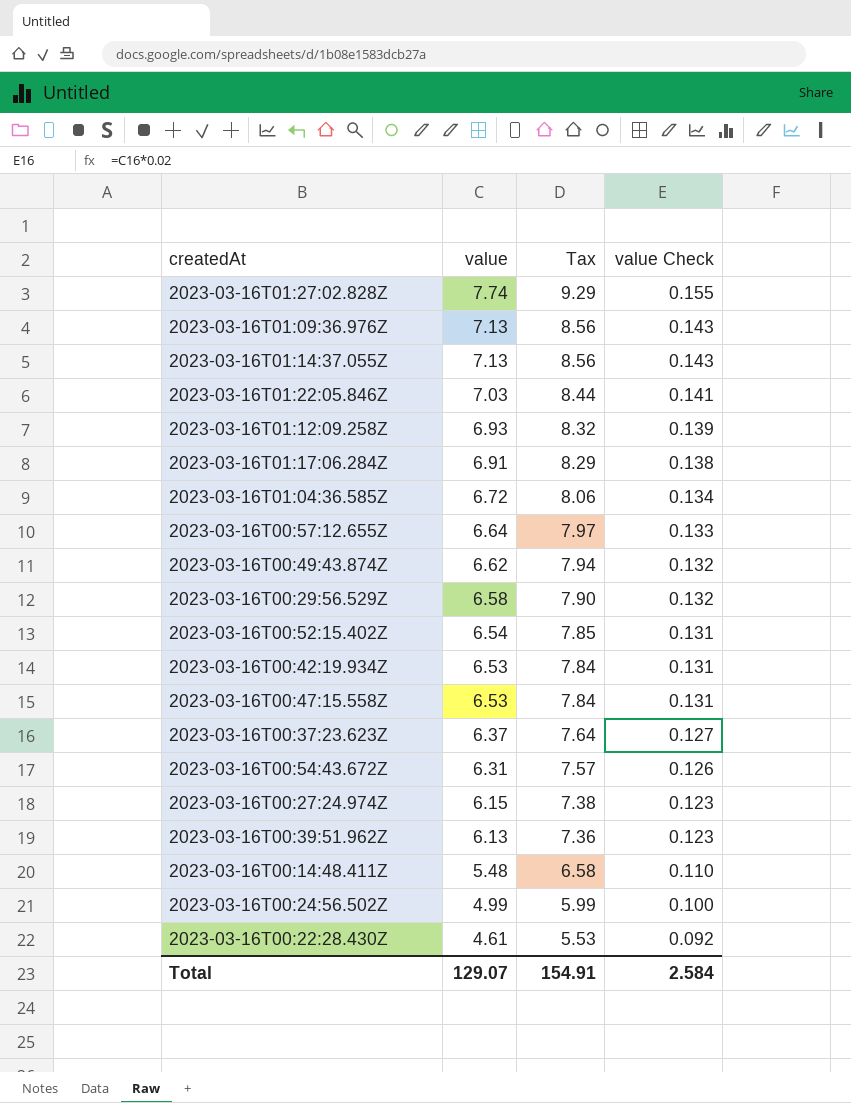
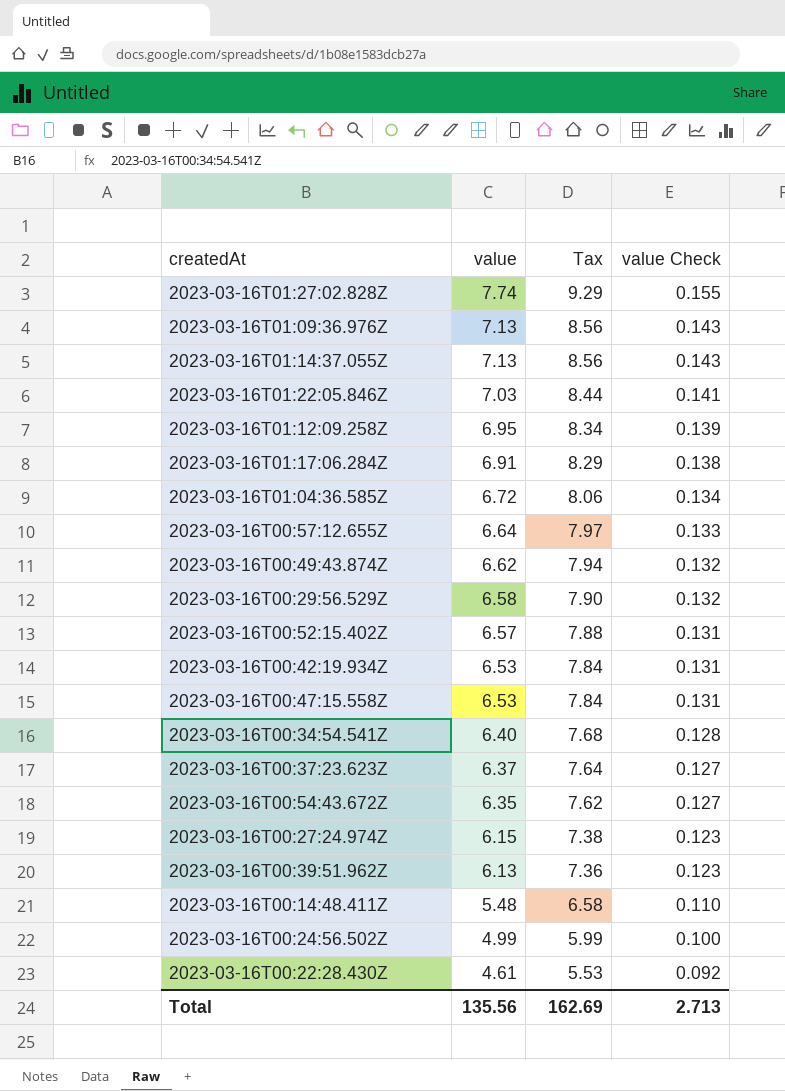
2023-03-16T01:12:09.258Z | value: 6.93 -> 6.95
2023-03-16T01:12:09.258Z | Tax: 8.32 -> 8.34
2023-03-16T00:52:15.402Z | value: 6.54 -> 6.57
2023-03-16T00:52:15.402Z | Tax: 7.85 -> 7.88
row 2023-03-16T00:34:54.541Z: none -> 6.40 | 7.68 | 0.128
2023-03-16T00:54:43.672Z | value: 6.31 -> 6.35
2023-03-16T00:54:43.672Z | Tax: 7.57 -> 7.62
2023-03-16T00:54:43.672Z | value Check: 0.126 -> 0.127
Total | value: 129.07 -> 135.56
Total | Tax: 154.91 -> 162.69
Total | value Check: 2.584 -> 2.713

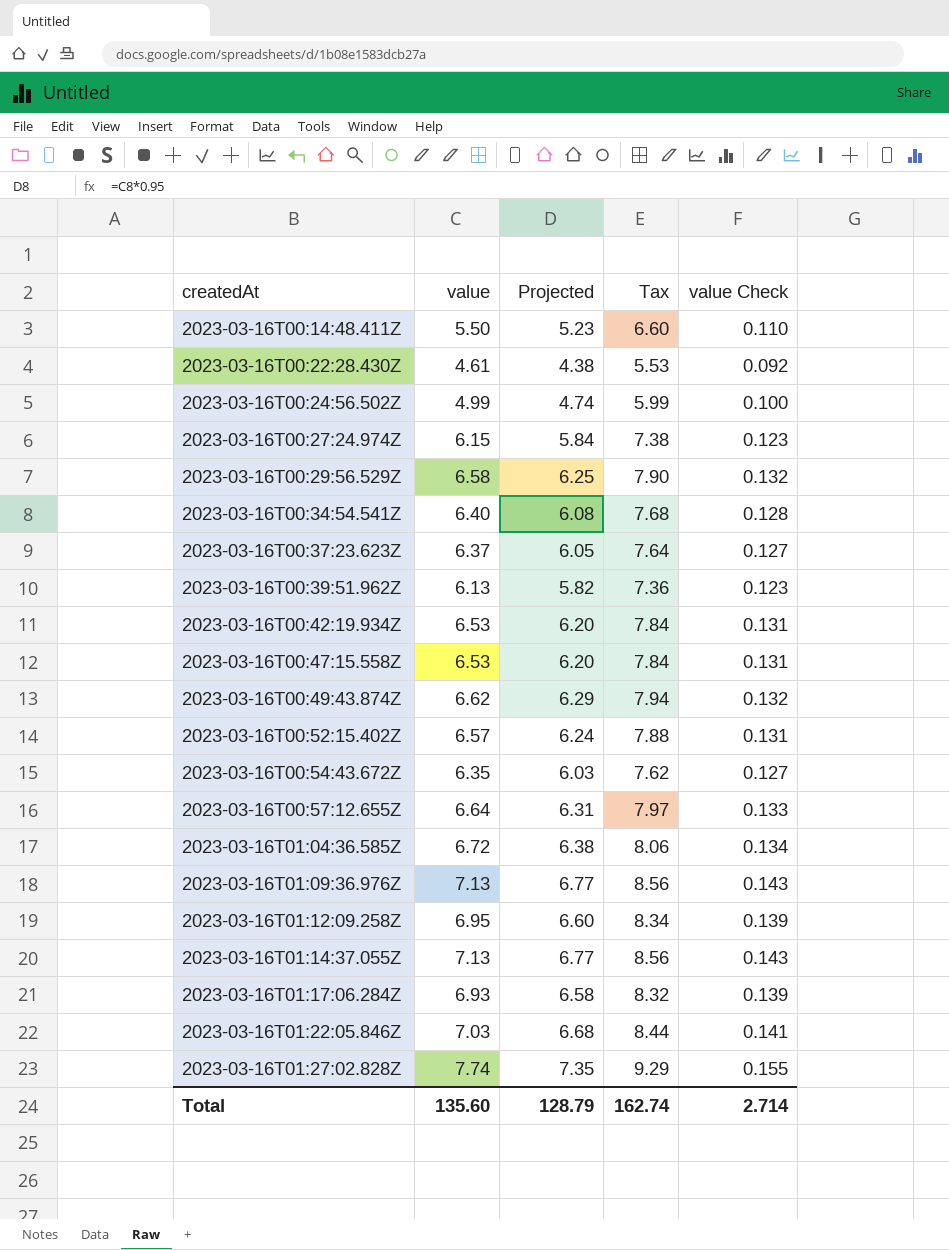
row order: value descending -> createdAt ascending
column Projected | formula: none -> [value] * 0.95
2023-03-16T00:14:48.411Z | value: 5.48 -> 5.50
2023-03-16T00:14:48.411Z | Tax: 6.58 -> 6.60
2023-03-16T01:17:06.284Z | value: 6.91 -> 6.93
2023-03-16T01:17:06.284Z | Tax: 8.29 -> 8.32
2023-03-16T01:17:06.284Z | value Check: 0.138 -> 0.139
Total | value: 135.56 -> 135.60
Total | Tax: 162.69 -> 162.74
Total | value Check: 2.713 -> 2.714

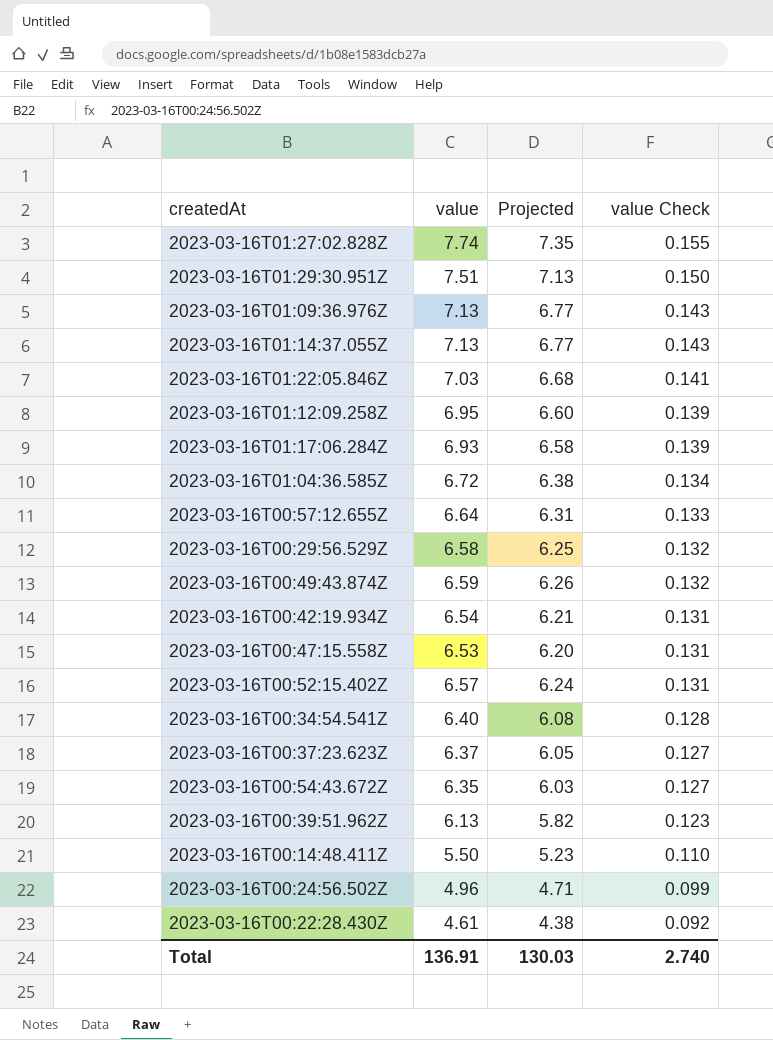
row order: createdAt ascending -> value Check descending
column Tax | formula: [value] * 1.2 -> none
row 2023-03-16T00:27:24.974Z: 6.15 | 5.84 | 7.38 | 0.123 -> none
row 2023-03-16T01:29:30.951Z: none -> 7.51 | 7.13 | 0.150
2023-03-16T00:49:43.874Z | value: 6.62 -> 6.59
2023-03-16T00:49:43.874Z | Projected: 6.29 -> 6.26
2023-03-16T00:42:19.934Z | value: 6.53 -> 6.54
2023-03-16T00:42:19.934Z | Projected: 6.20 -> 6.21
2023-03-16T00:24:56.502Z | value: 4.99 -> 4.96
2023-03-16T00:24:56.502Z | Projected: 4.74 -> 4.71
2023-03-16T00:24:56.502Z | value Check: 0.100 -> 0.099
Total | value: 135.60 -> 136.91
Total | Projected: 128.79 -> 130.03
Total | value Check: 2.714 -> 2.740

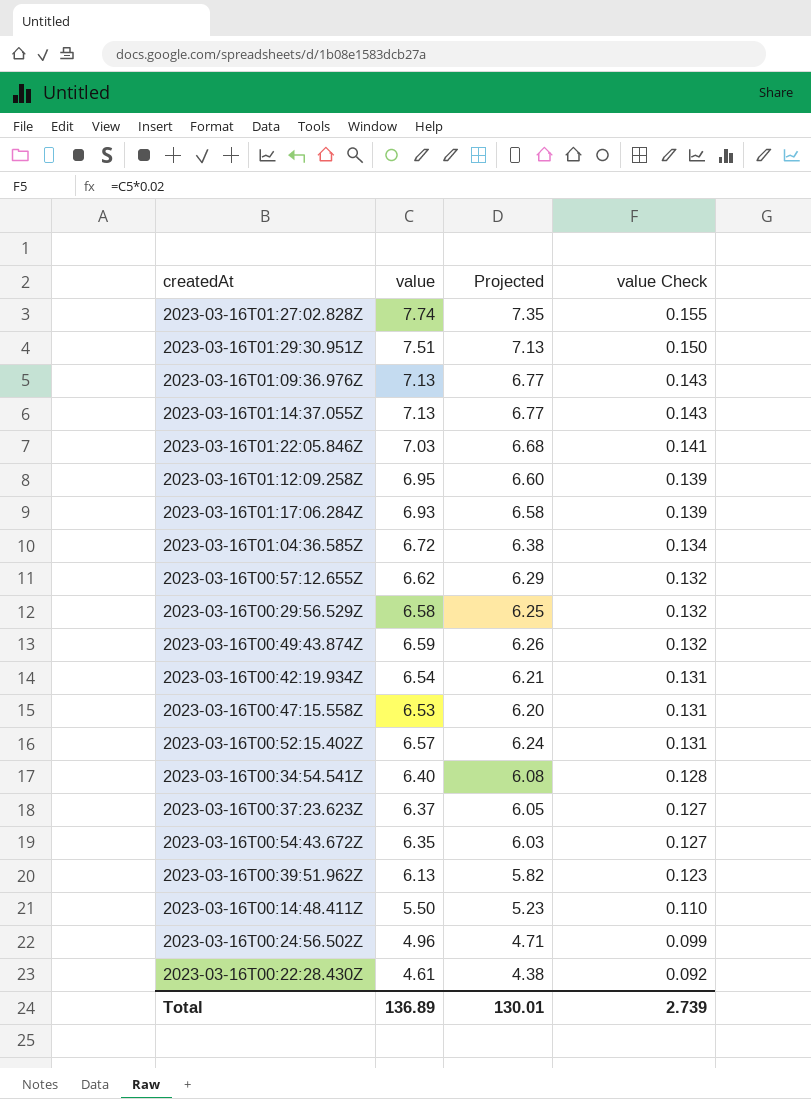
2023-03-16T00:57:12.655Z | value: 6.64 -> 6.62
2023-03-16T00:57:12.655Z | Projected: 6.31 -> 6.29
2023-03-16T00:57:12.655Z | value Check: 0.133 -> 0.132
Total | value: 136.91 -> 136.89
Total | Projected: 130.03 -> 130.01
Total | value Check: 2.740 -> 2.739

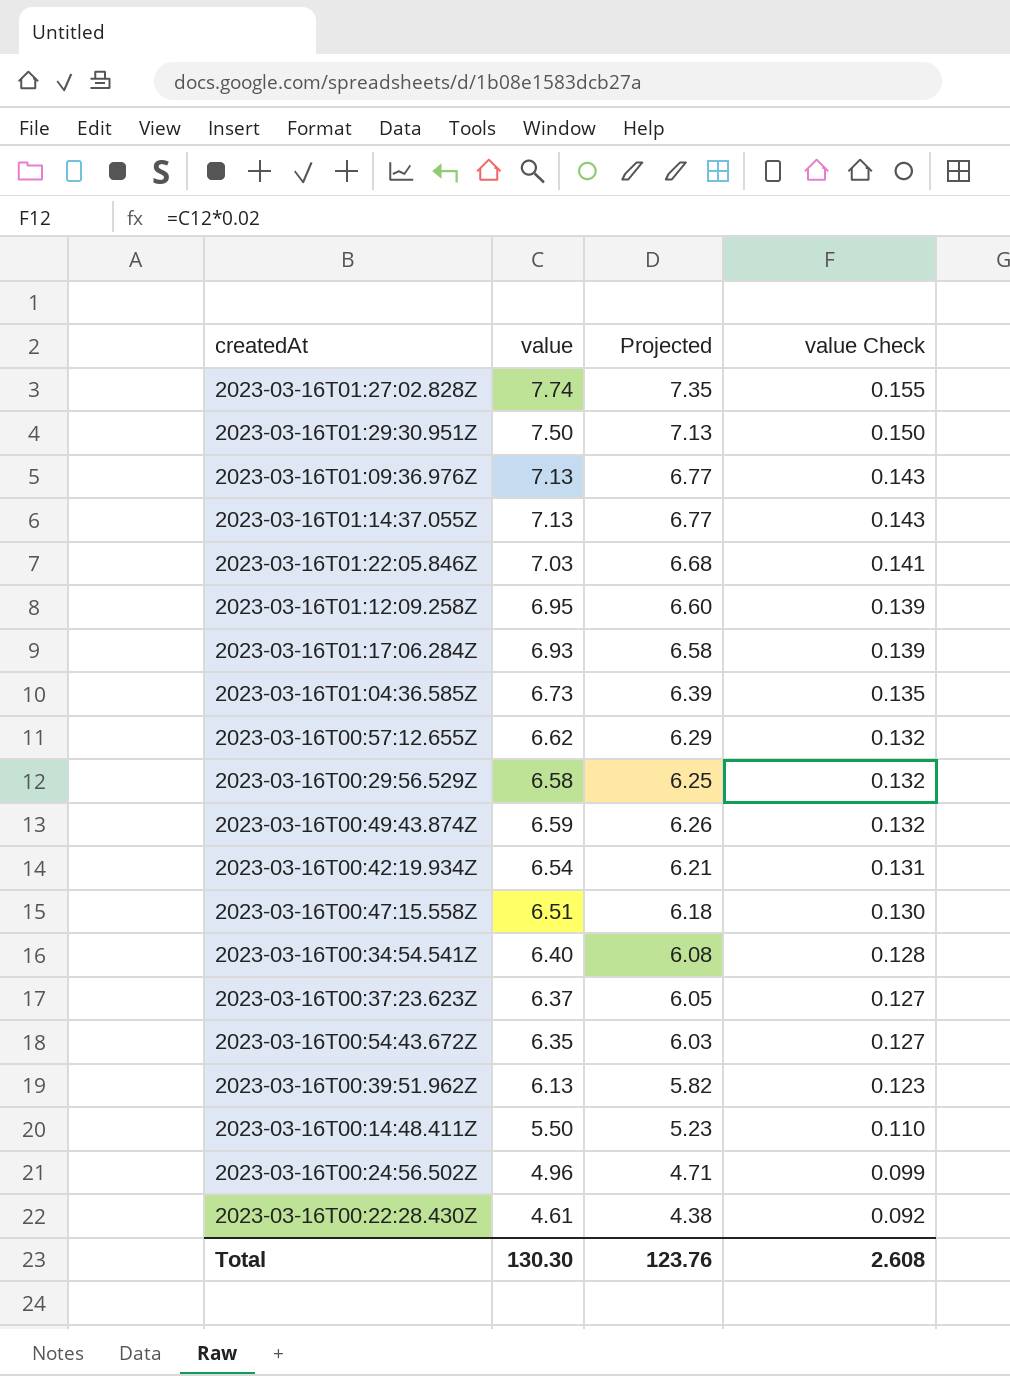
row 2023-03-16T00:52:15.402Z: 6.57 | 6.24 | 0.131 -> none
2023-03-16T01:29:30.951Z | value: 7.51 -> 7.50
2023-03-16T01:04:36.585Z | value: 6.72 -> 6.73
2023-03-16T01:04:36.585Z | Projected: 6.38 -> 6.39
2023-03-16T01:04:36.585Z | value Check: 0.134 -> 0.135
2023-03-16T00:47:15.558Z | value: 6.53 -> 6.51
2023-03-16T00:47:15.558Z | Projected: 6.20 -> 6.18
2023-03-16T00:47:15.558Z | value Check: 0.131 -> 0.130
Total | value: 136.89 -> 130.30
Total | Projected: 130.01 -> 123.76
Total | value Check: 2.739 -> 2.608

